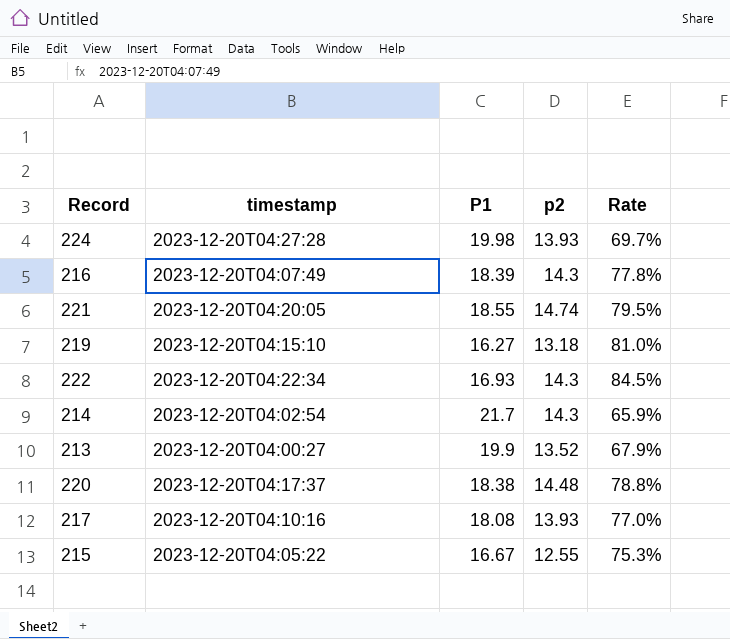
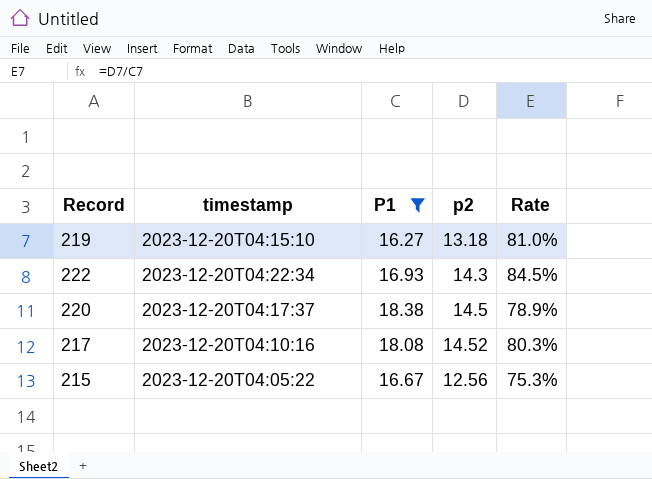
filter: none -> P1 <= 18.38
220 | p2: 14.48 -> 14.5
220 | Rate: 78.8% -> 78.9%
217 | p2: 13.93 -> 14.52
217 | Rate: 77.0% -> 80.3%
215 | p2: 12.55 -> 12.56

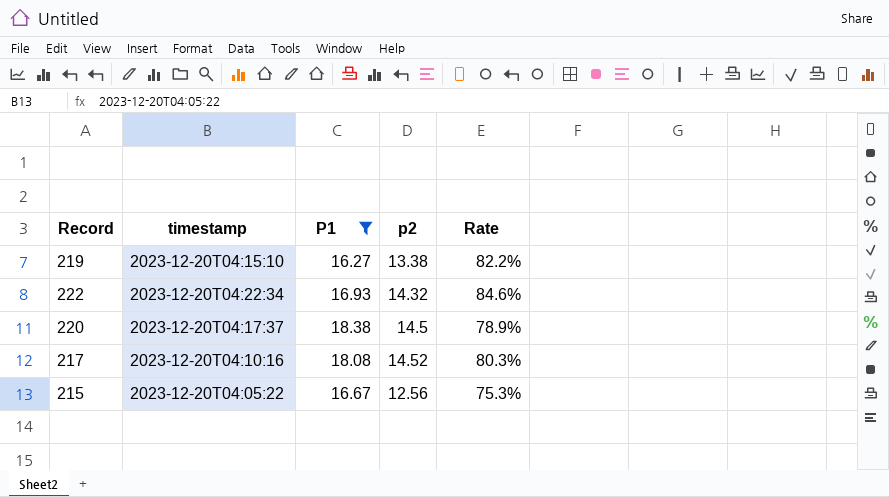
219 | p2: 13.18 -> 13.38
219 | Rate: 81.0% -> 82.2%
222 | p2: 14.3 -> 14.32
222 | Rate: 84.5% -> 84.6%

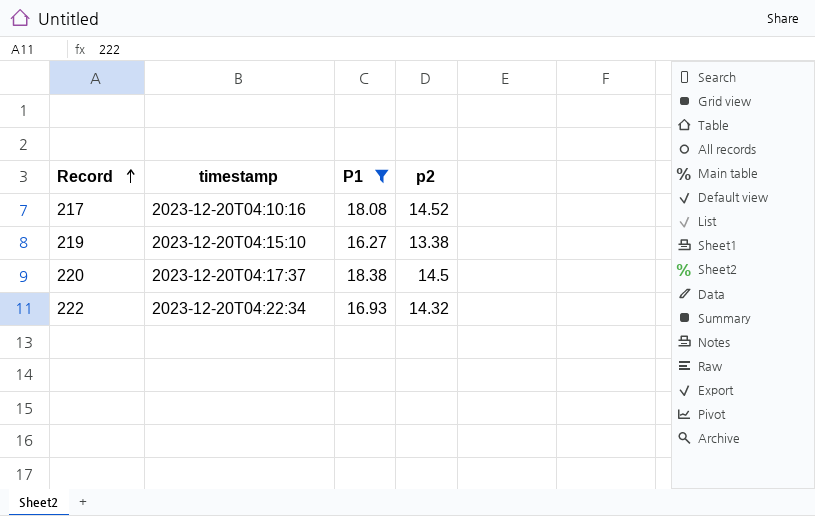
row order: none -> Record ascending
column Rate | formula: [p2] / [P1] -> none
row 215: 2023-12-20T04:05:22 | 16.67 | 12.56 | 75.3% -> none

